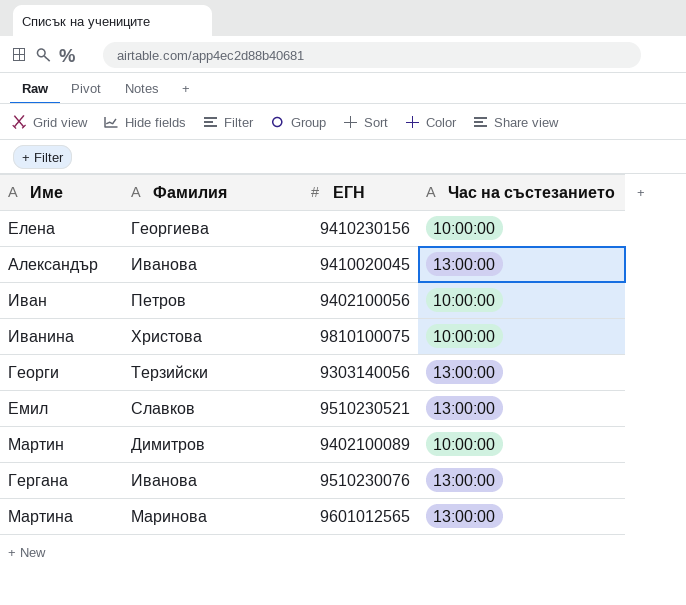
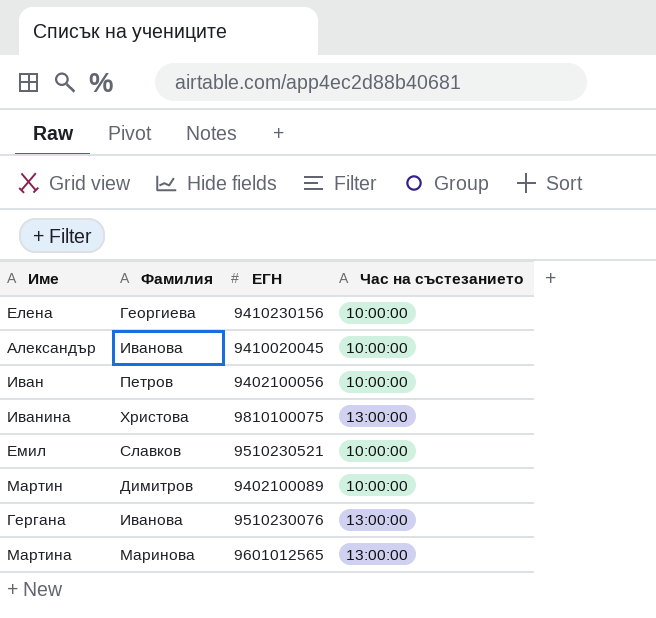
row Георги: Терзийски | 9303140056 | 13:00:00 -> none
Александър | Час на състезанието: 13:00:00 -> 10:00:00
Иванина | Час на състезанието: 10:00:00 -> 13:00:00
Емил | Час на състезанието: 13:00:00 -> 10:00:00

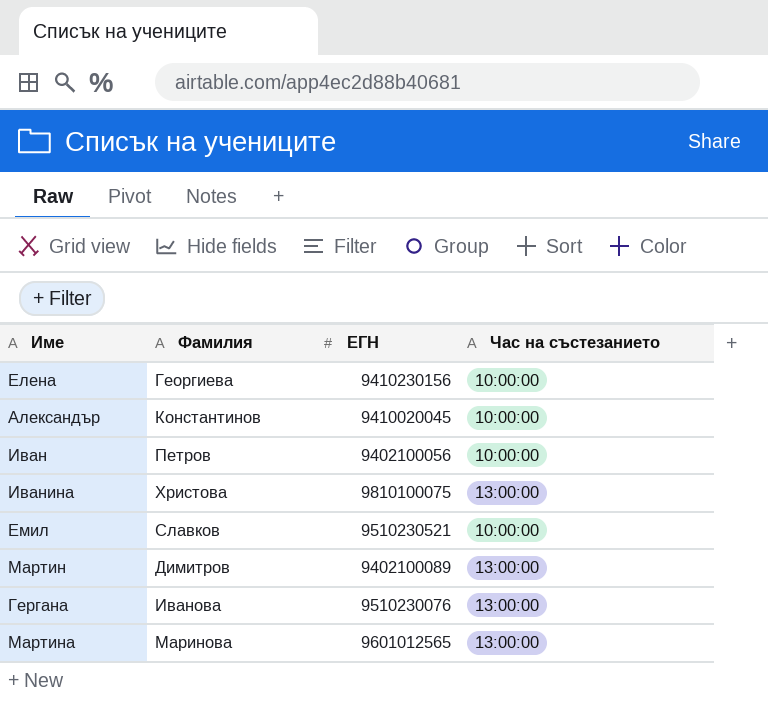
Александър | Фамилия: Иванова -> Константинов
Мартин | Час на състезанието: 10:00:00 -> 13:00:00

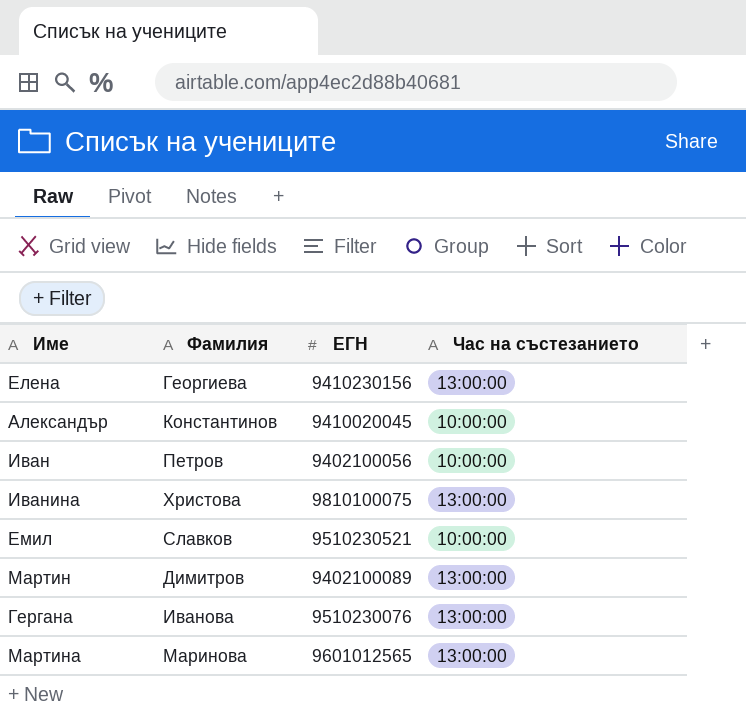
Елена | Час на състезанието: 10:00:00 -> 13:00:00

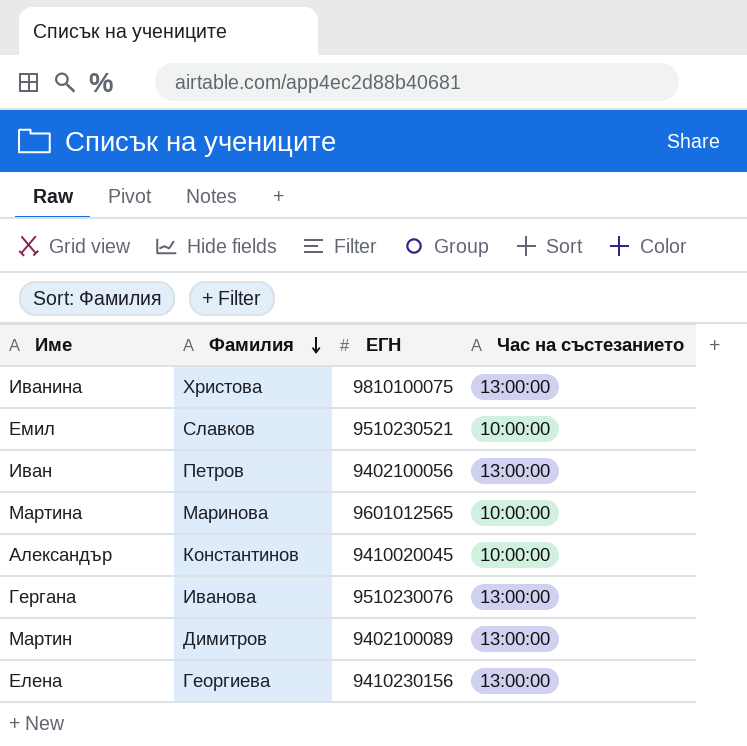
row order: none -> Фамилия descending
Иван | Час на състезанието: 10:00:00 -> 13:00:00
Мартина | Час на състезанието: 13:00:00 -> 10:00:00

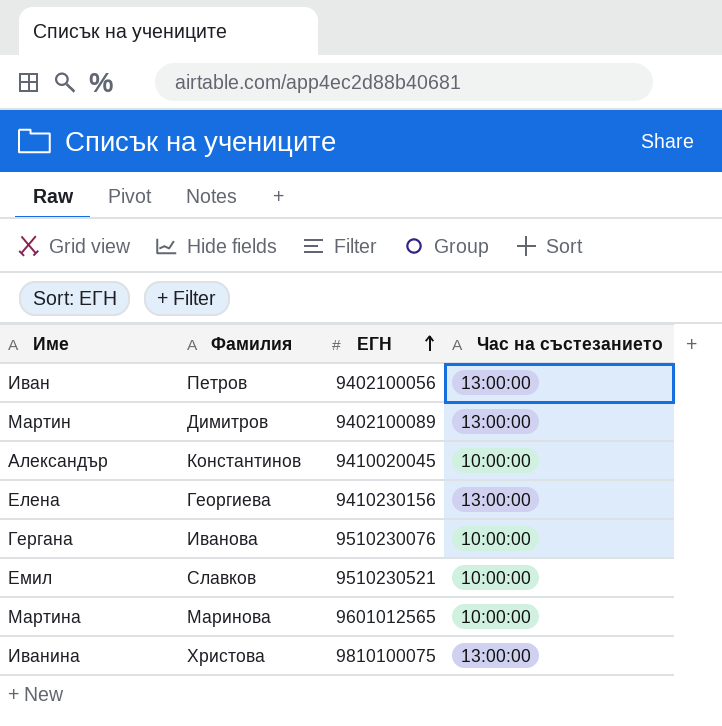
row order: Фамилия descending -> ЕГН ascending
Гергана | Час на състезанието: 13:00:00 -> 10:00:00

